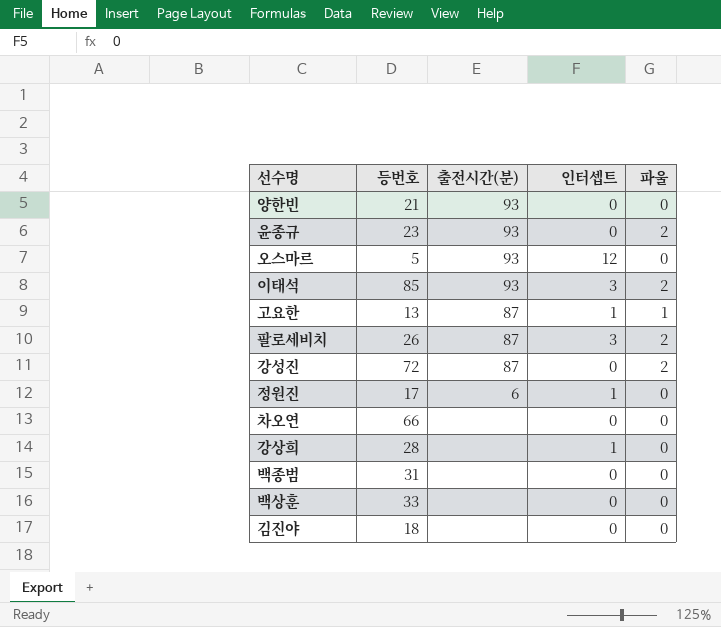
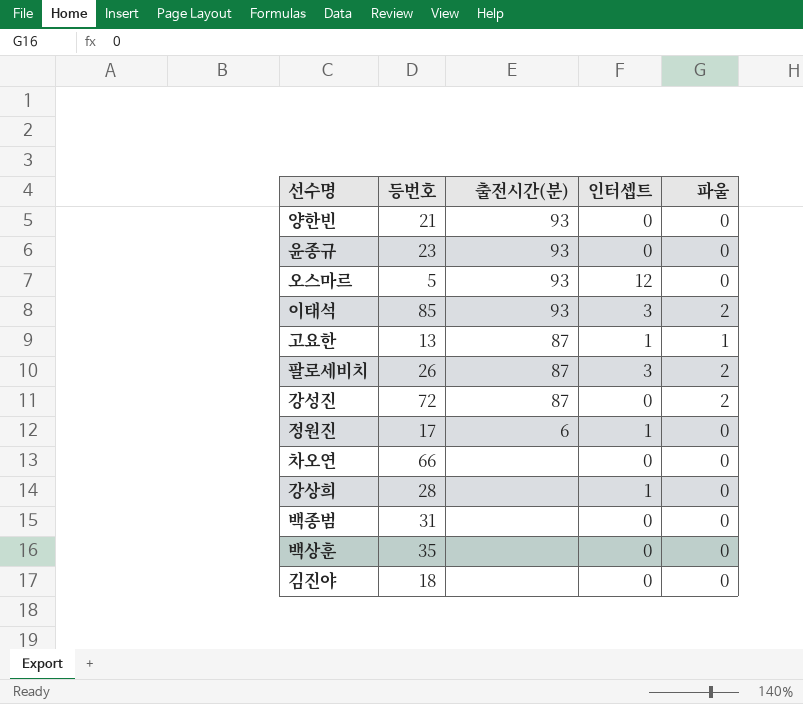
윤종규 | 파울: 2 -> 0
백상훈 | 등번호: 33 -> 35

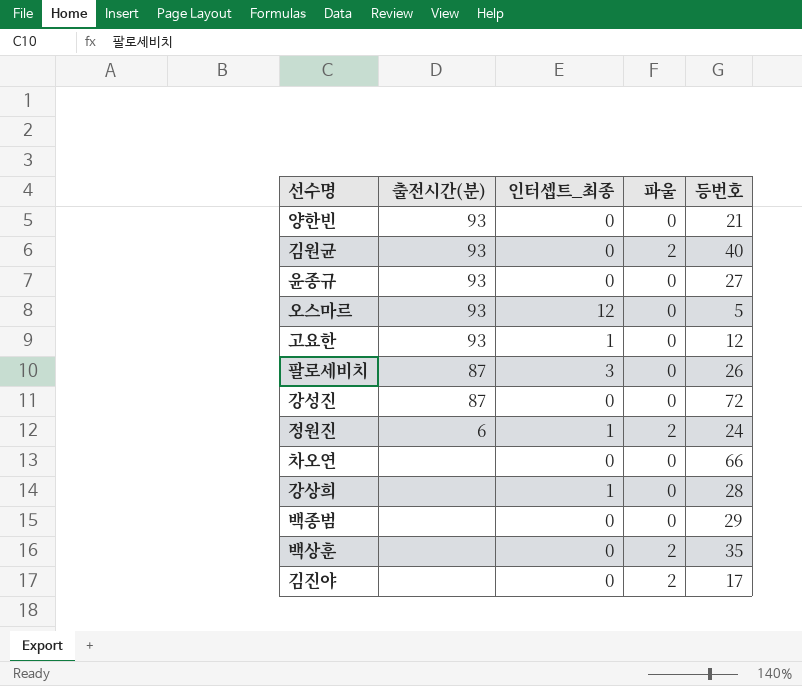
column name: 인터셉트 -> 인터셉트_최종
column 등번호 | position: 2 -> 5
row 이태석: 85 | 93 | 3 | 2 -> none
row 김원균: none -> 93 | 0 | 2 | 40
윤종규 | 등번호: 23 -> 27
고요한 | 출전시간(분): 87 -> 93
고요한 | 파울: 1 -> 0
고요한 | 등번호: 13 -> 12
팔로세비치 | 파울: 2 -> 0
강성진 | 파울: 2 -> 0
정원진 | 파울: 0 -> 2
정원진 | 등번호: 17 -> 24
백종범 | 등번호: 31 -> 29
백상훈 | 파울: 0 -> 2
김진야 | 파울: 0 -> 2
김진야 | 등번호: 18 -> 17

